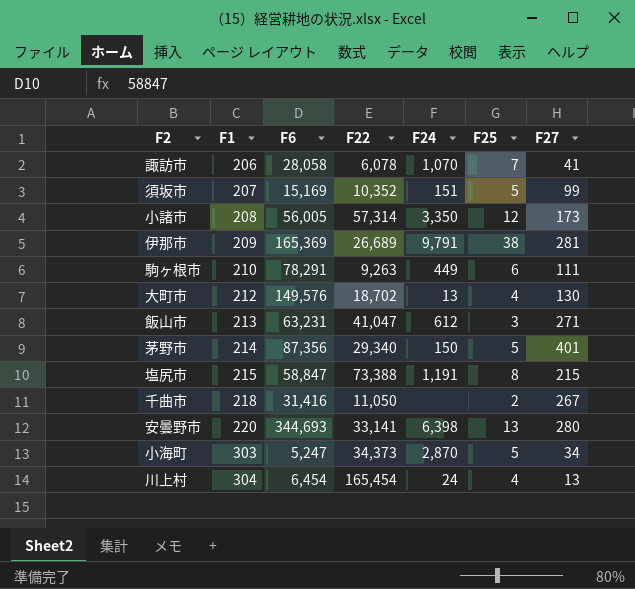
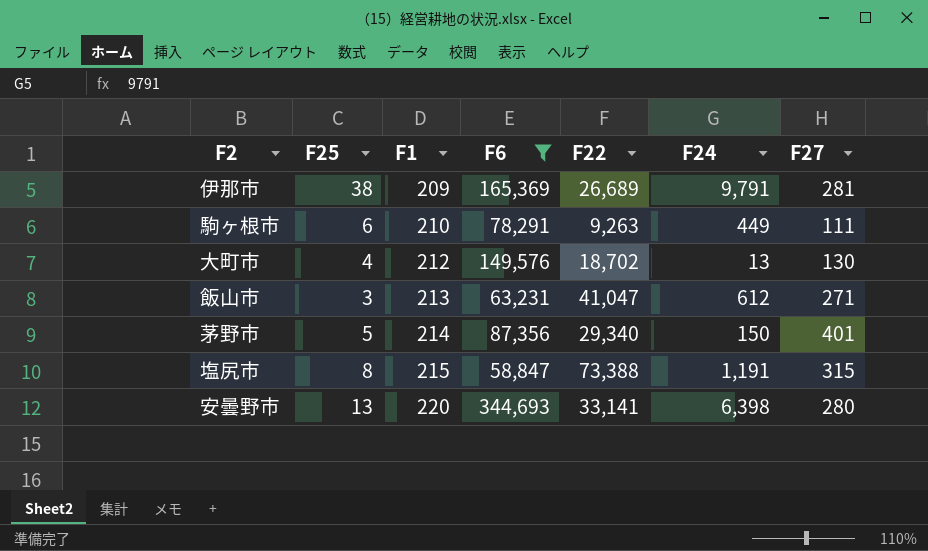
filter: none -> F6 >= 58,847
column F25 | position: 6 -> 2
塩尻市 | F27: 215 -> 315

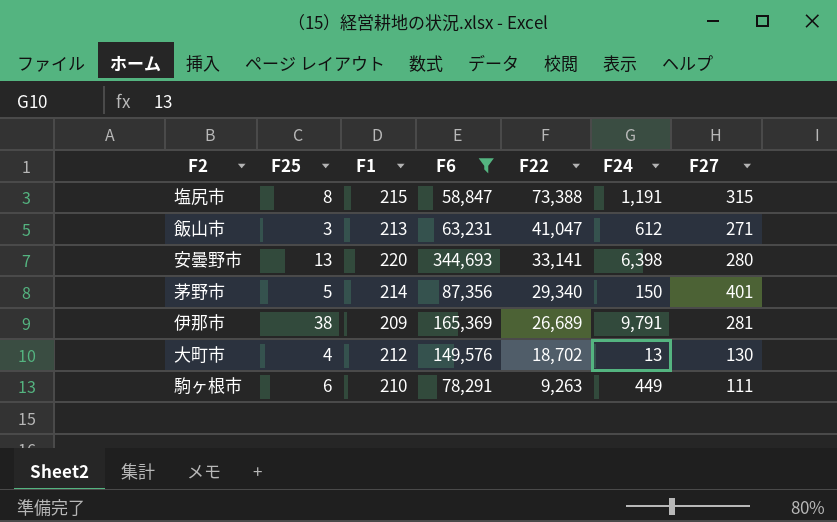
row order: F1 ascending -> F22 descending

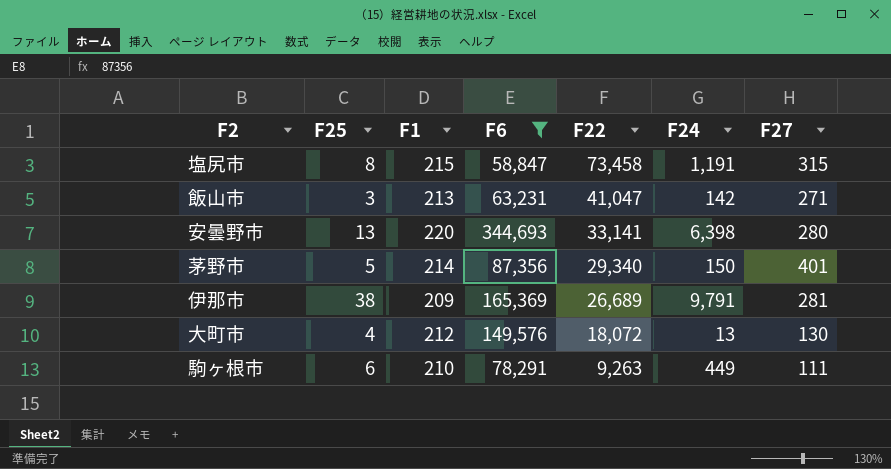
塩尻市 | F22: 73,388 -> 73,458
飯山市 | F24: 612 -> 142
大町市 | F22: 18,702 -> 18,072

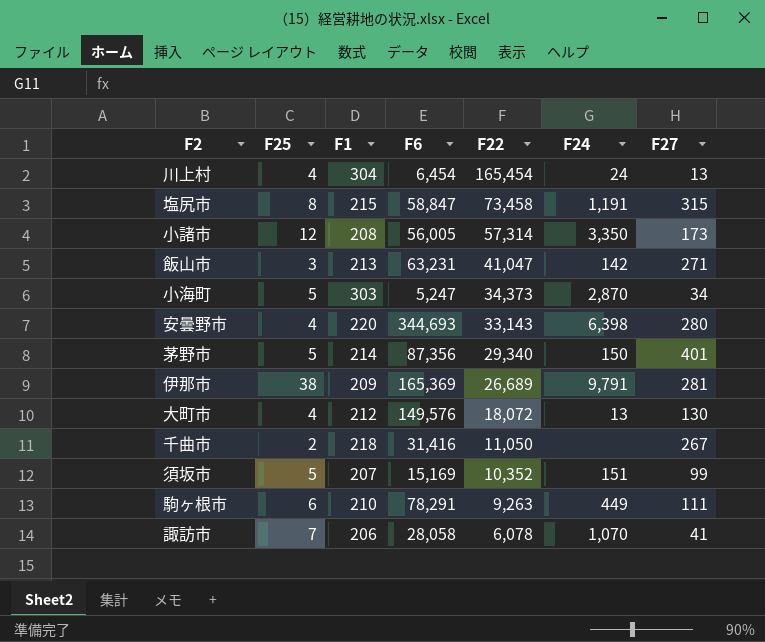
filter: F6 >= 58,847 -> none
安曇野市 | F25: 13 -> 4
安曇野市 | F22: 33,141 -> 33,143

